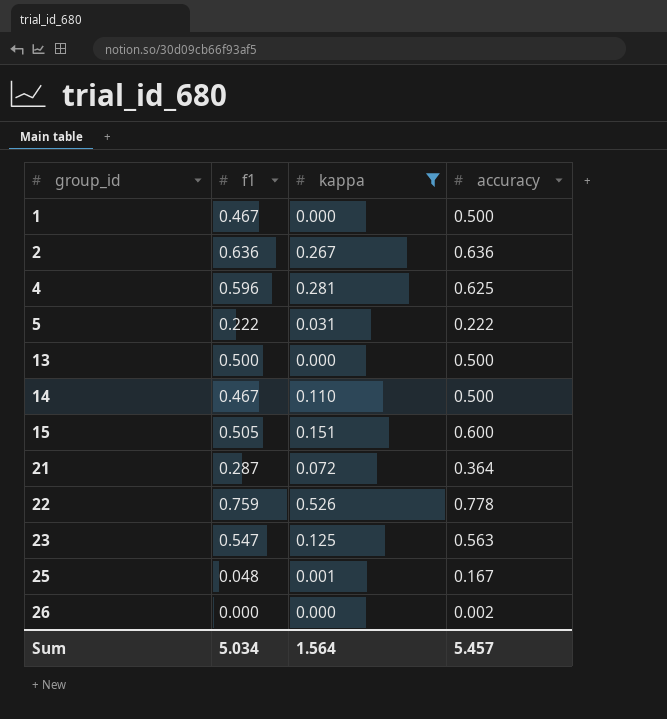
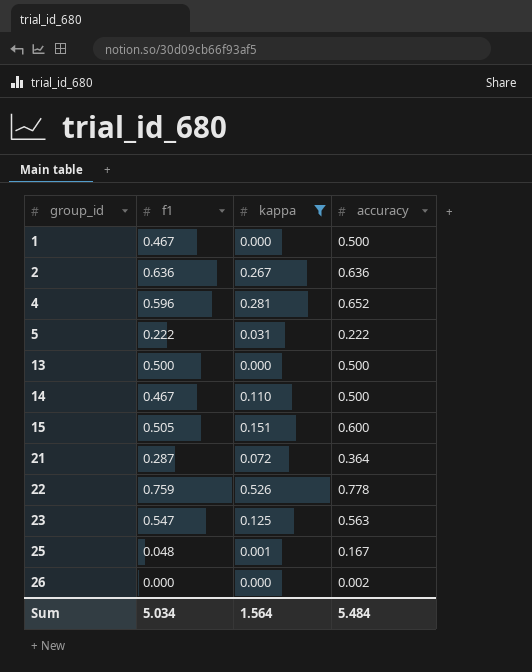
4 | accuracy: 0.625 -> 0.652
Sum | accuracy: 5.457 -> 5.484

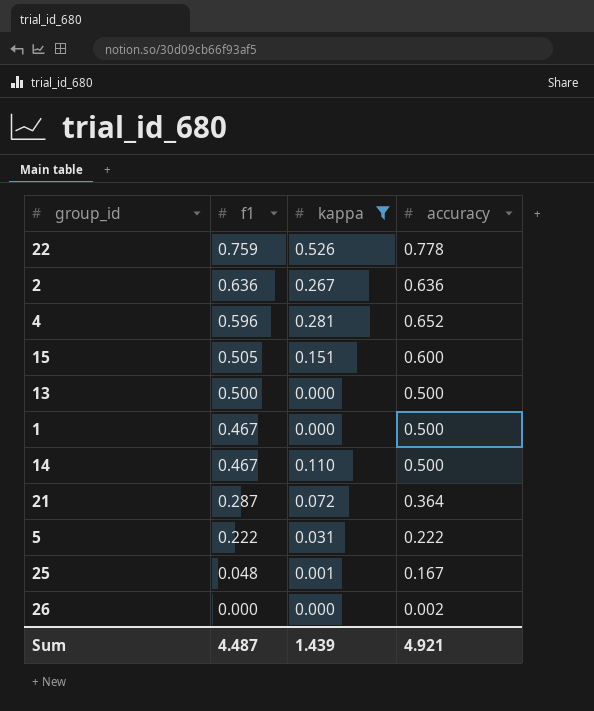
row order: group_id ascending -> f1 descending
row 23: 0.547 | 0.125 | 0.563 -> none
Sum | f1: 5.034 -> 4.487
Sum | kappa: 1.564 -> 1.439
Sum | accuracy: 5.484 -> 4.921

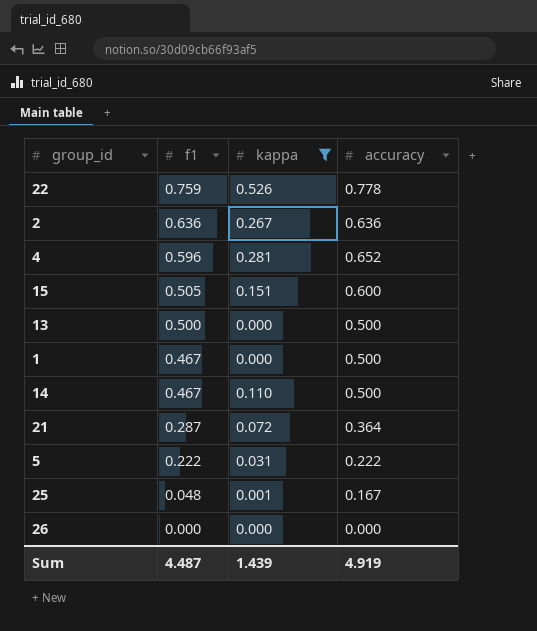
26 | accuracy: 0.002 -> 0.000
Sum | accuracy: 4.921 -> 4.919

